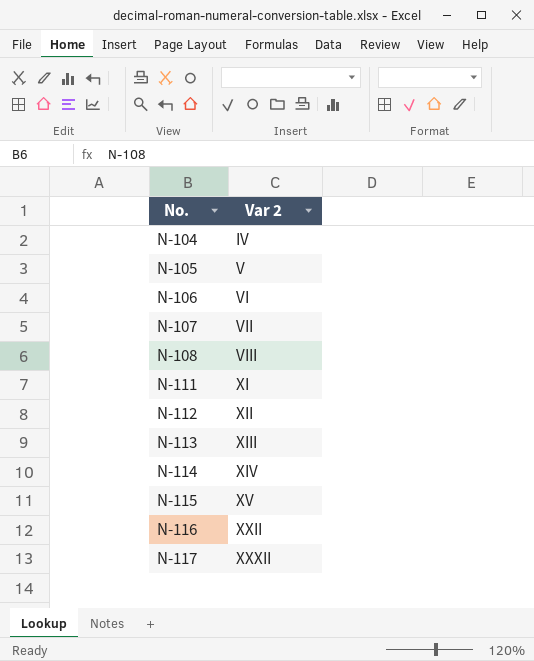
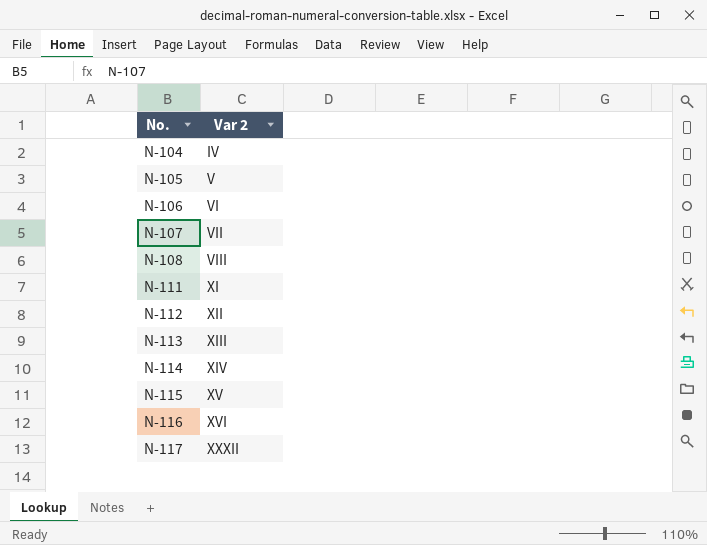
N-116 | Var 2: XXII -> XVI

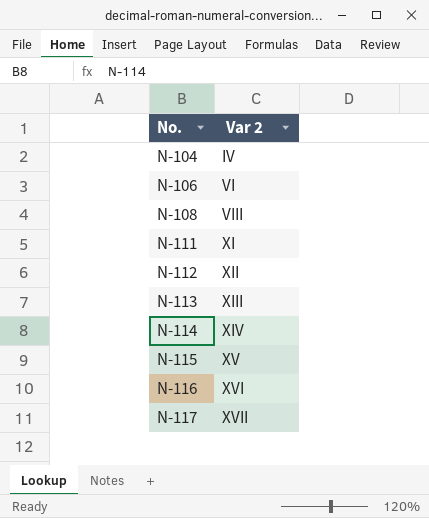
row N-105: V -> none
row N-107: VII -> none
N-117 | Var 2: XXXII -> XVII

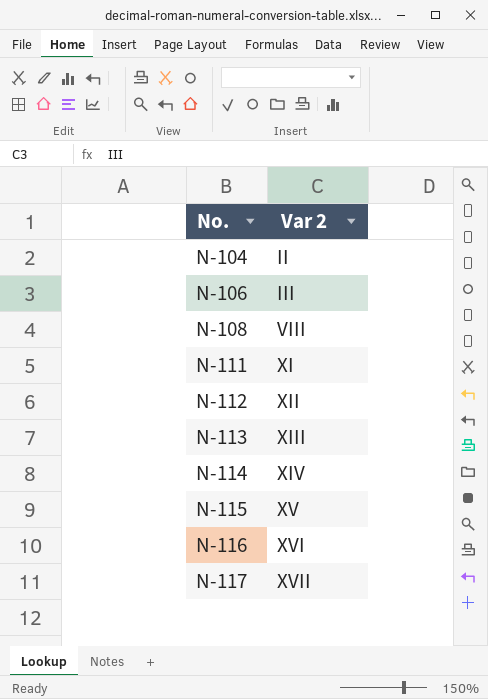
N-104 | Var 2: IV -> II
N-106 | Var 2: VI -> III

